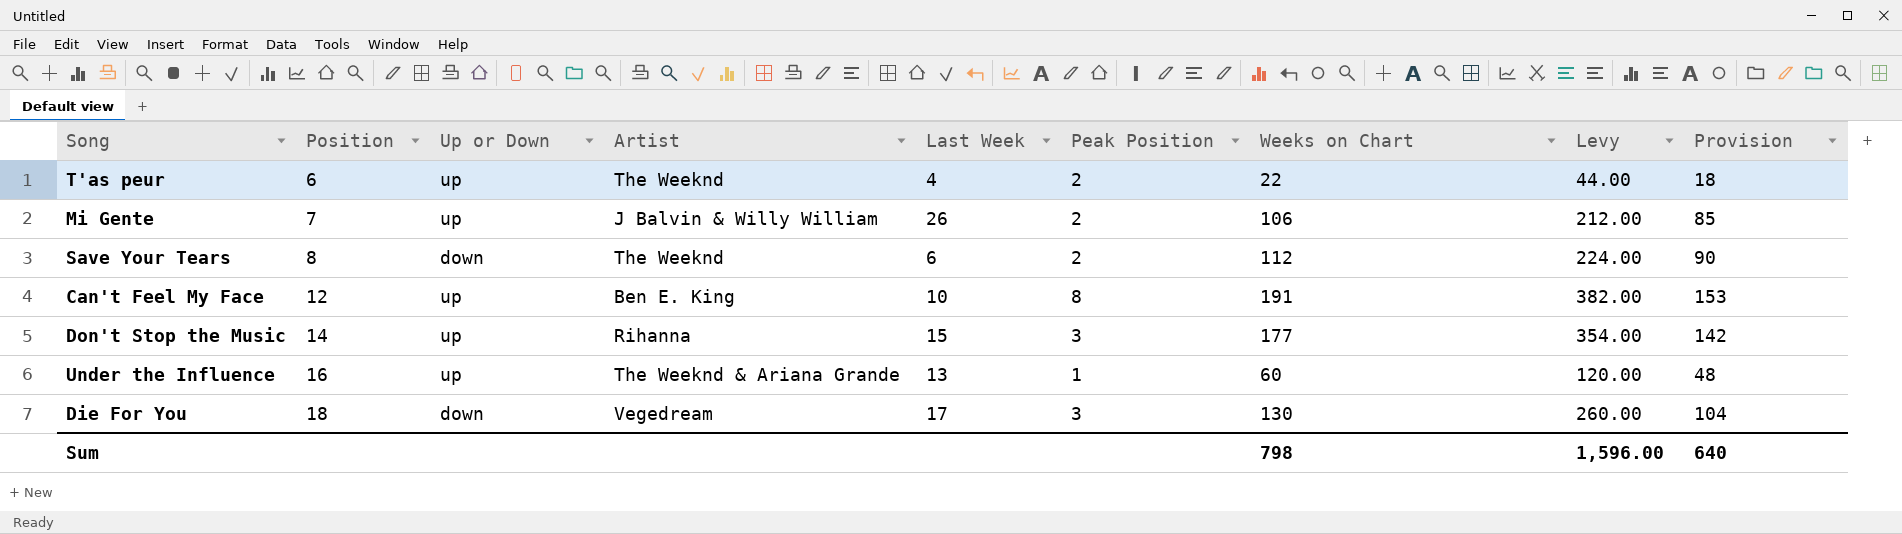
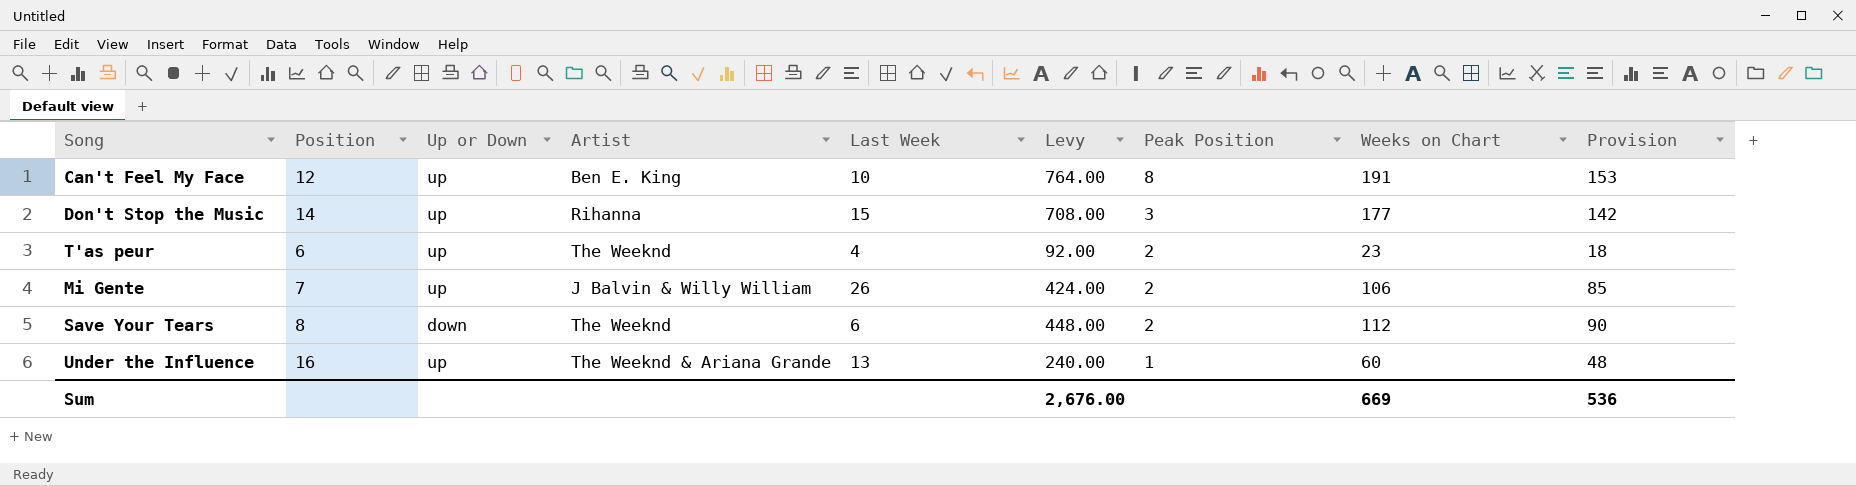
row order: Position ascending -> Peak Position descending
column Levy | formula: [Weeks on Chart] * 2 -> [Weeks on Chart] * 4
column Levy | position: 8 -> 6
row Die For You: 18 | down | Vegedream | 17 | 3 | 130 | 260.00 | 104 -> none
T'as peur | Weeks on Chart: 22 -> 23
Sum | Levy: 1,596.00 -> 2,676.00
Sum | Weeks on Chart: 798 -> 669
Sum | Provision: 640 -> 536

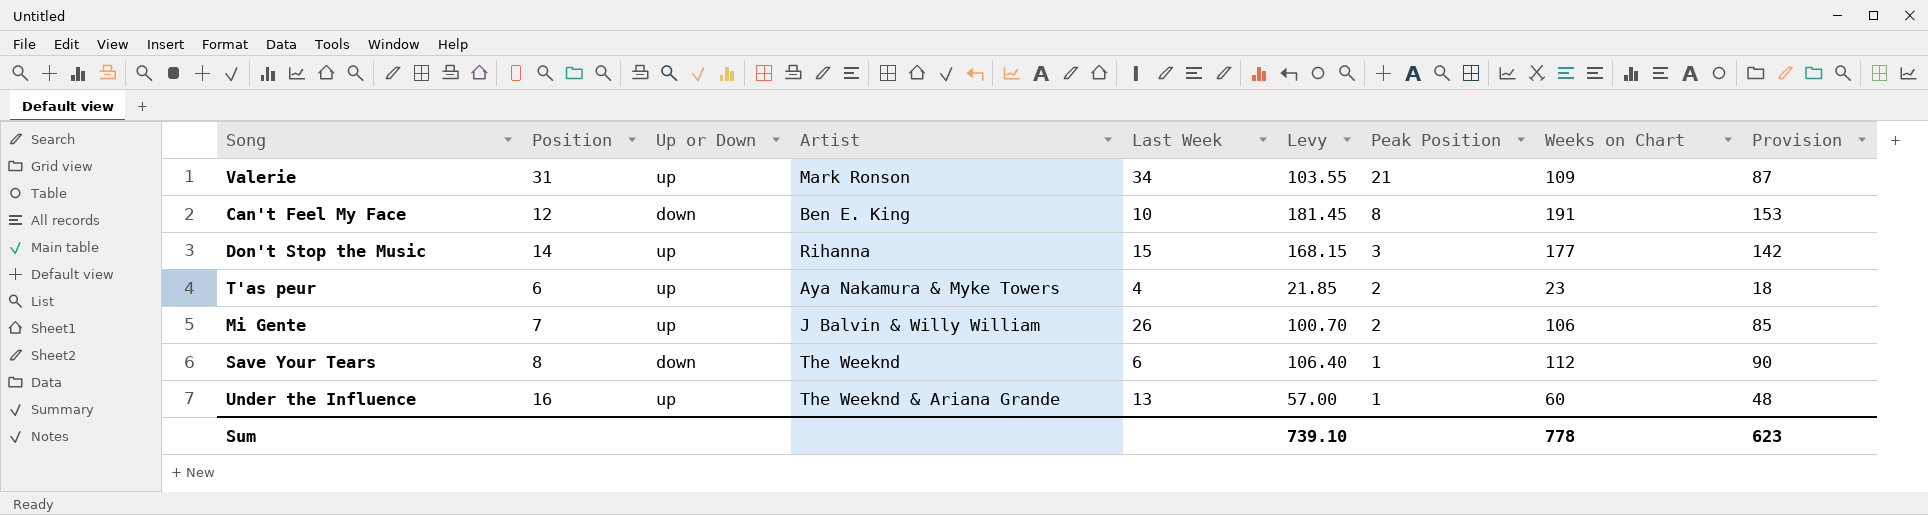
column Levy | formula: [Weeks on Chart] * 4 -> [Weeks on Chart] * 0.95
row Valerie: none -> 31 | up | Mark Ronson | 34 | 103.55 | 21 | 109 | 87
Can't Feel My Face | Up or Down: up -> down
T'as peur | Artist: The Weeknd -> Aya Nakamura & Myke Towers
Save Your Tears | Peak Position: 2 -> 1
Sum | Levy: 2,676.00 -> 739.10
Sum | Weeks on Chart: 669 -> 778
Sum | Provision: 536 -> 623

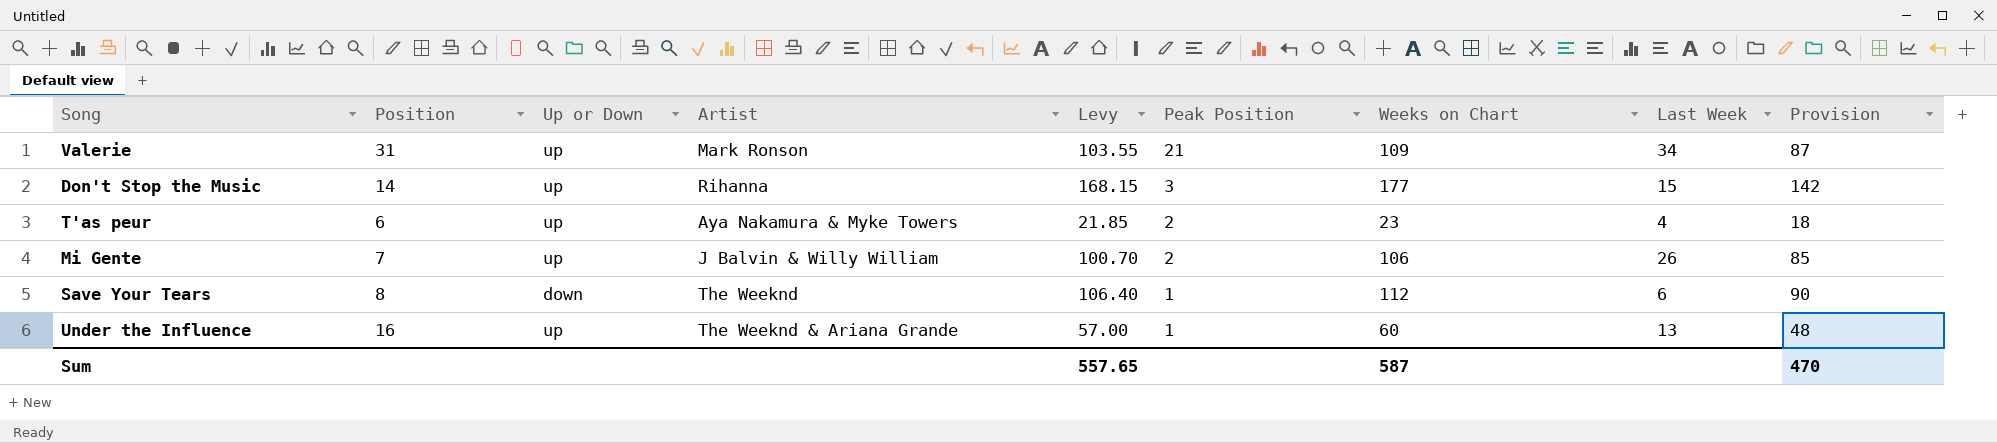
column Last Week | position: 5 -> 8
row Can't Feel My Face: 12 | down | Ben E. King | 10 | 181.45 | 8 | 191 | 153 -> none
Sum | Levy: 739.10 -> 557.65
Sum | Weeks on Chart: 778 -> 587
Sum | Provision: 623 -> 470

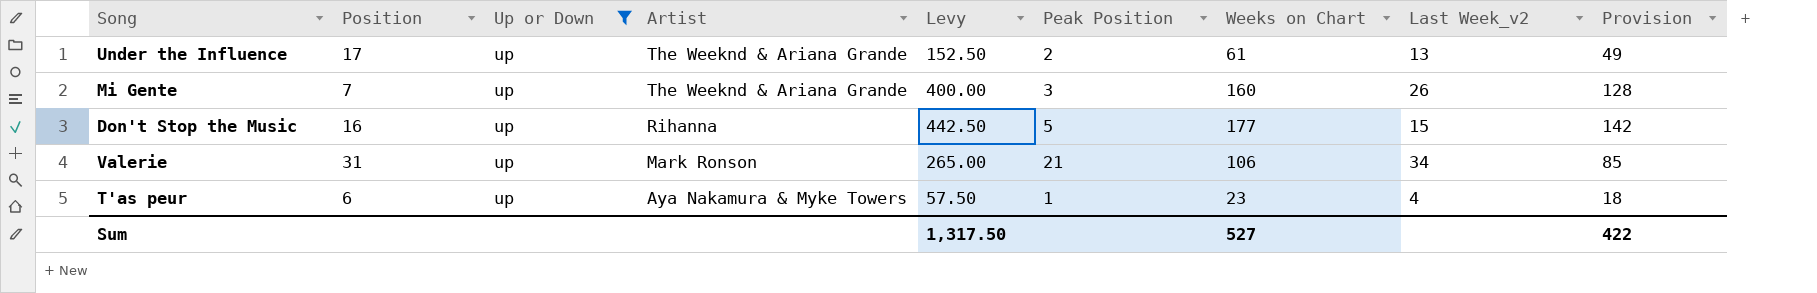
filter: none -> Up or Down = up
row order: Peak Position descending -> Artist descending
column Levy | formula: [Weeks on Chart] * 0.95 -> [Weeks on Chart] * 2.5
column name: Last Week -> Last Week_v2
Under the Influence | Position: 16 -> 17
Under the Influence | Peak Position: 1 -> 2
Under the Influence | Weeks on Chart: 60 -> 61
Under the Influence | Provision: 48 -> 49
Mi Gente | Artist: J Balvin & Willy William -> The Weeknd & Ariana Grande
Mi Gente | Peak Position: 2 -> 3
Mi Gente | Weeks on Chart: 106 -> 160
Mi Gente | Provision: 85 -> 128
Don't Stop the Music | Position: 14 -> 16
Don't Stop the Music | Peak Position: 3 -> 5
Valerie | Weeks on Chart: 109 -> 106
Valerie | Provision: 87 -> 85
T'as peur | Peak Position: 2 -> 1
Sum | Levy: 557.65 -> 1,317.50
Sum | Weeks on Chart: 587 -> 527
Sum | Provision: 470 -> 422

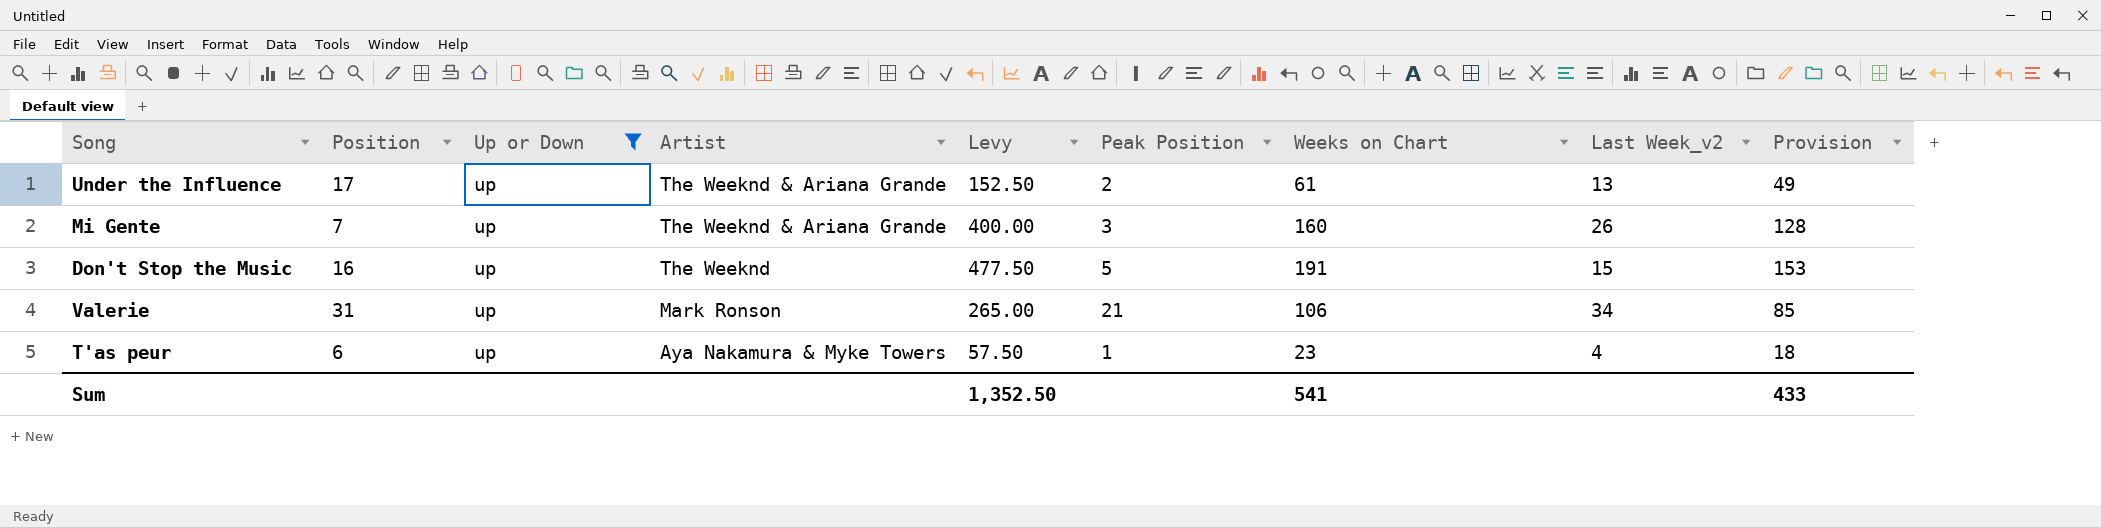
Don't Stop the Music | Artist: Rihanna -> The Weeknd
Don't Stop the Music | Levy: 442.50 -> 477.50
Don't Stop the Music | Weeks on Chart: 177 -> 191
Don't Stop the Music | Provision: 142 -> 153
Sum | Levy: 1,317.50 -> 1,352.50
Sum | Weeks on Chart: 527 -> 541
Sum | Provision: 422 -> 433

